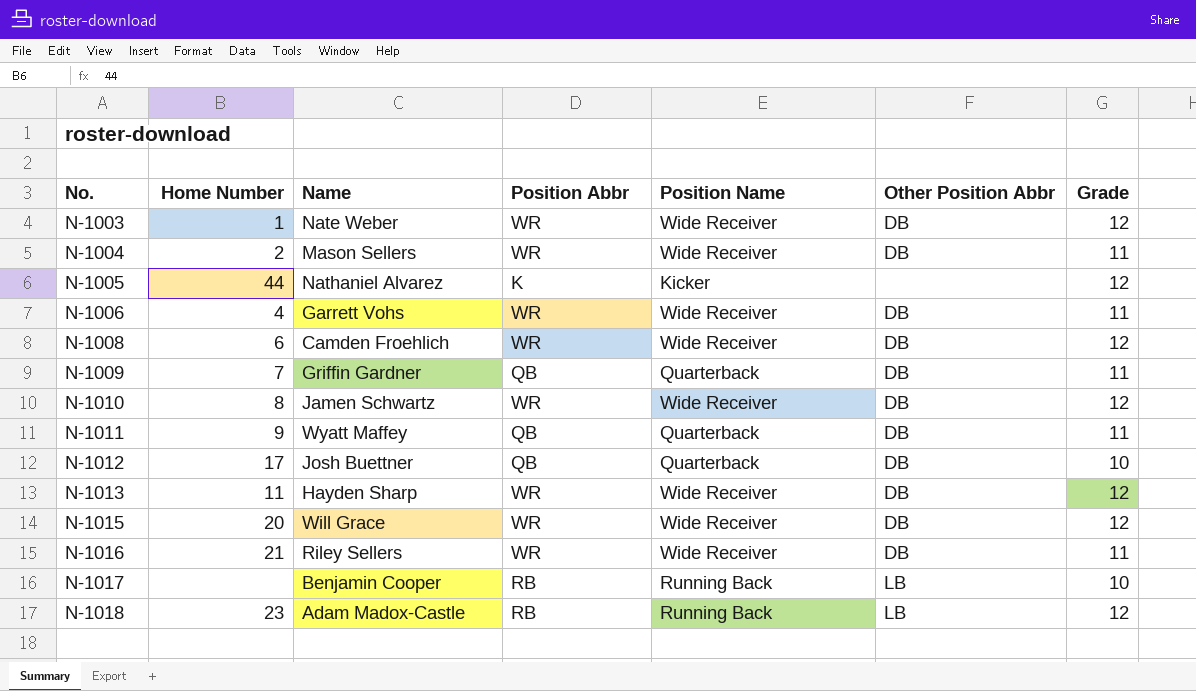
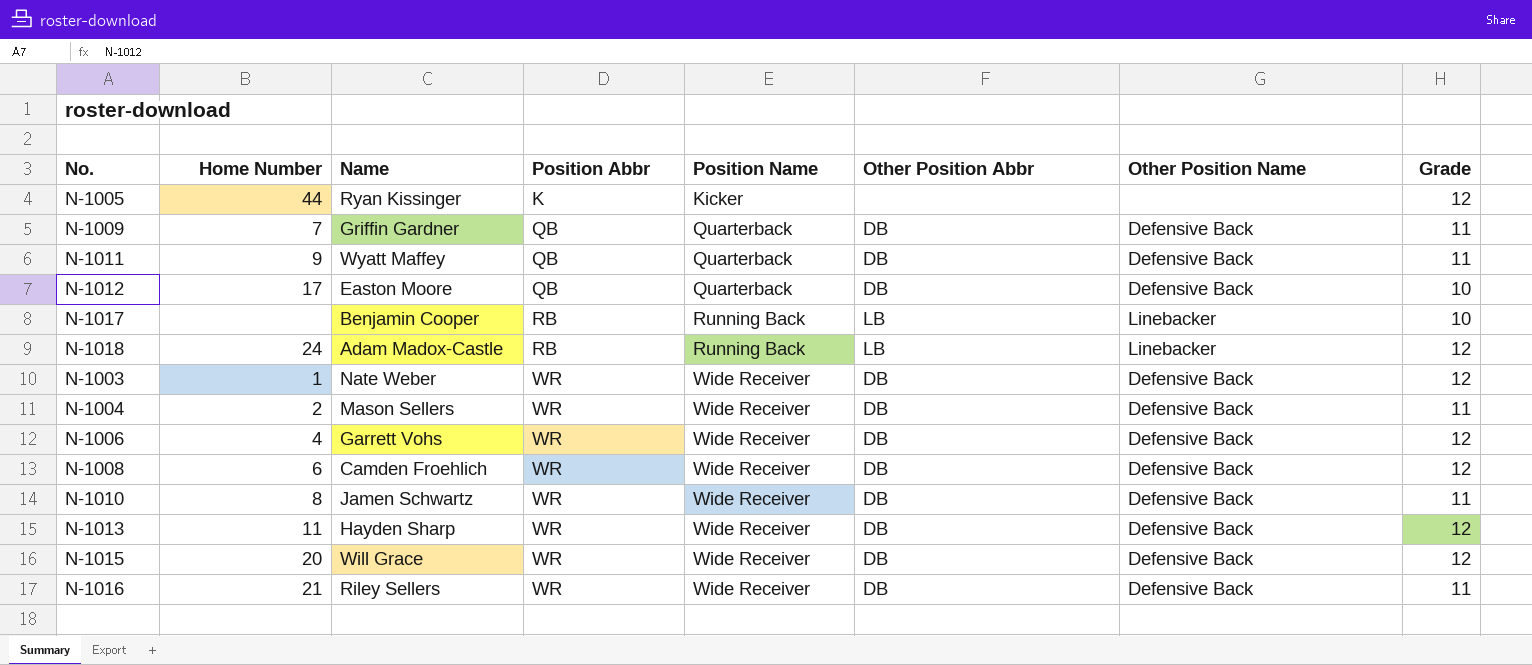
row order: No. ascending -> Position Abbr ascending
column Other Position Name | position: none -> 7
N-1005 | Name: Nathaniel Alvarez -> Ryan Kissinger
N-1012 | Name: Josh Buettner -> Easton Moore
N-1018 | Home Number: 23 -> 24
N-1006 | Grade: 11 -> 12
N-1010 | Grade: 12 -> 11

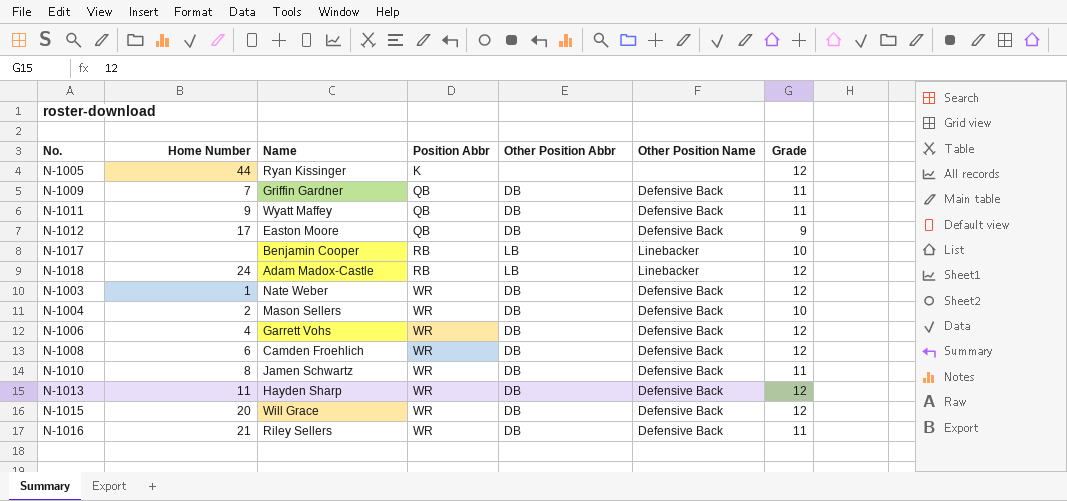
column Position Name | position: 5 -> none
N-1012 | Grade: 10 -> 9
N-1004 | Grade: 11 -> 10

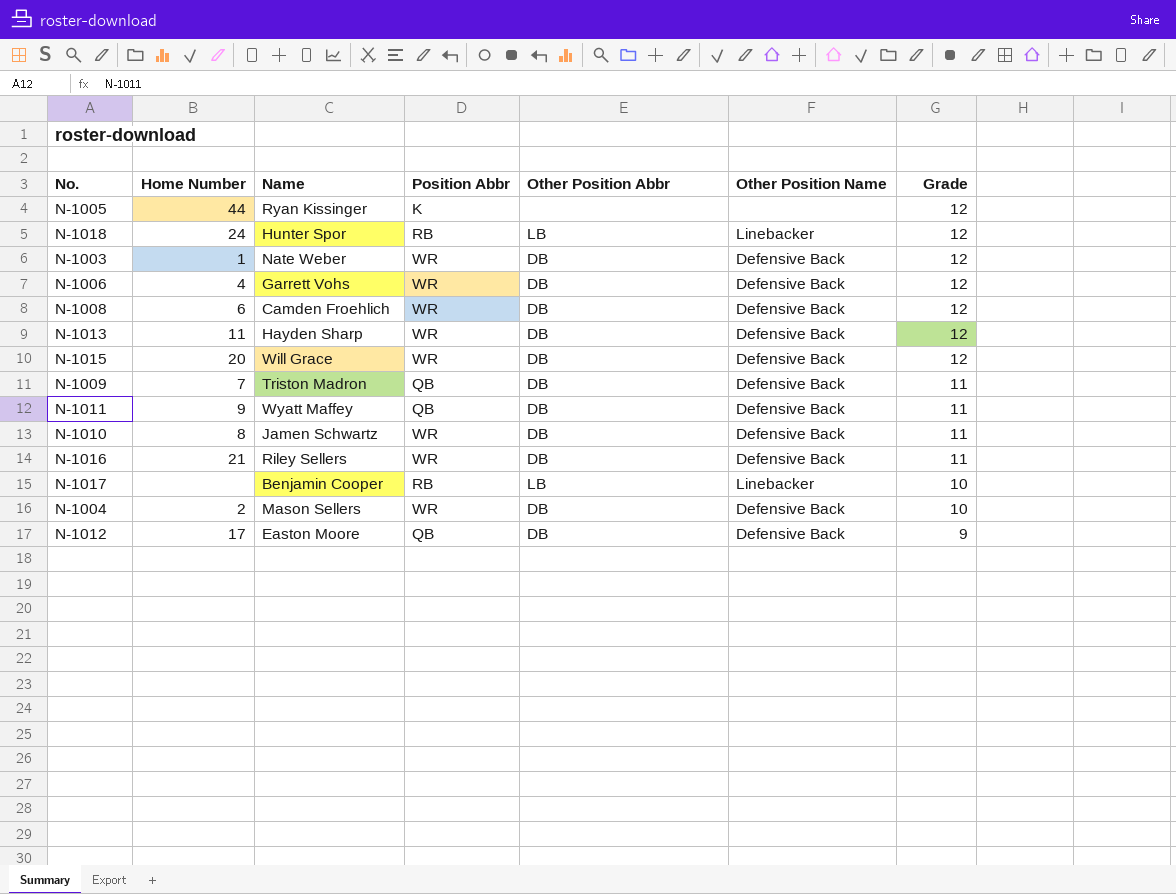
row order: Position Abbr ascending -> Grade descending
N-1018 | Name: Adam Madox-Castle -> Hunter Spor
N-1009 | Name: Griffin Gardner -> Triston Madron

